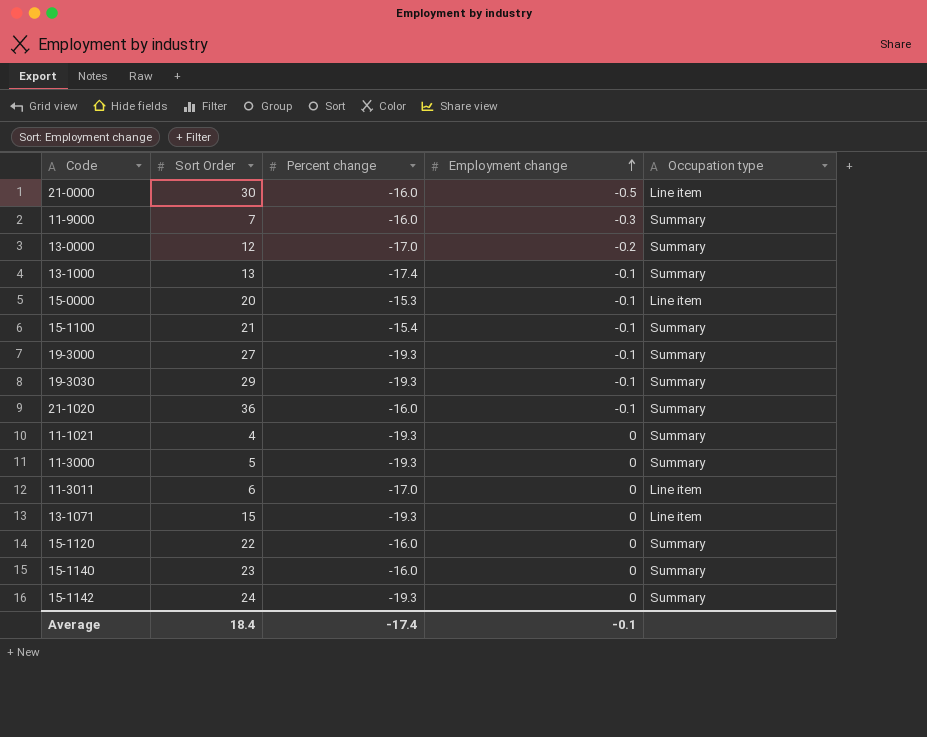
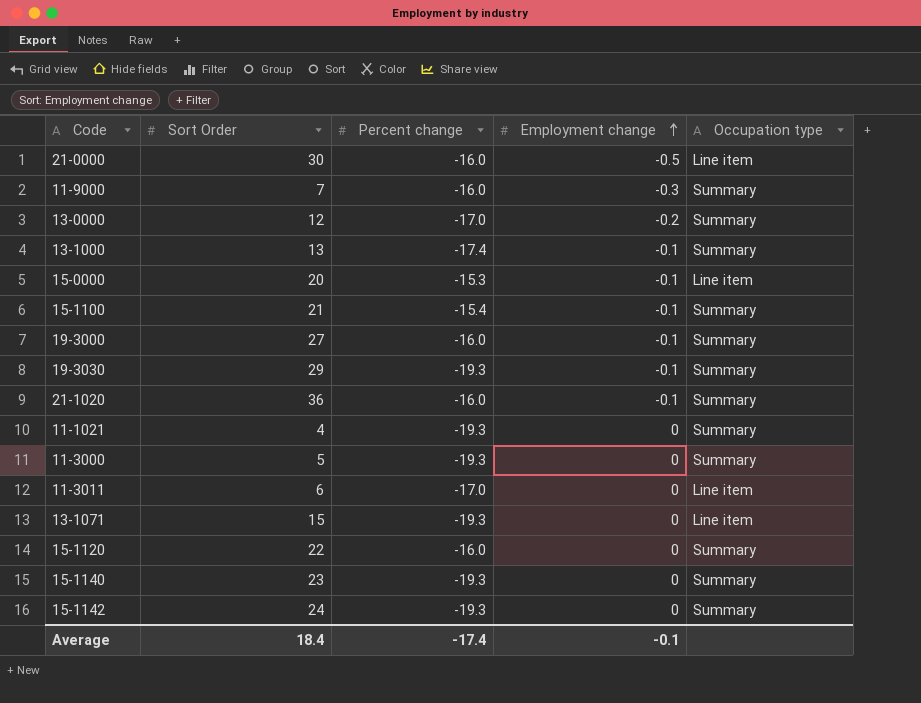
19-3000 | Percent change: -19.3 -> -16.0
15-1140 | Percent change: -16.0 -> -19.3

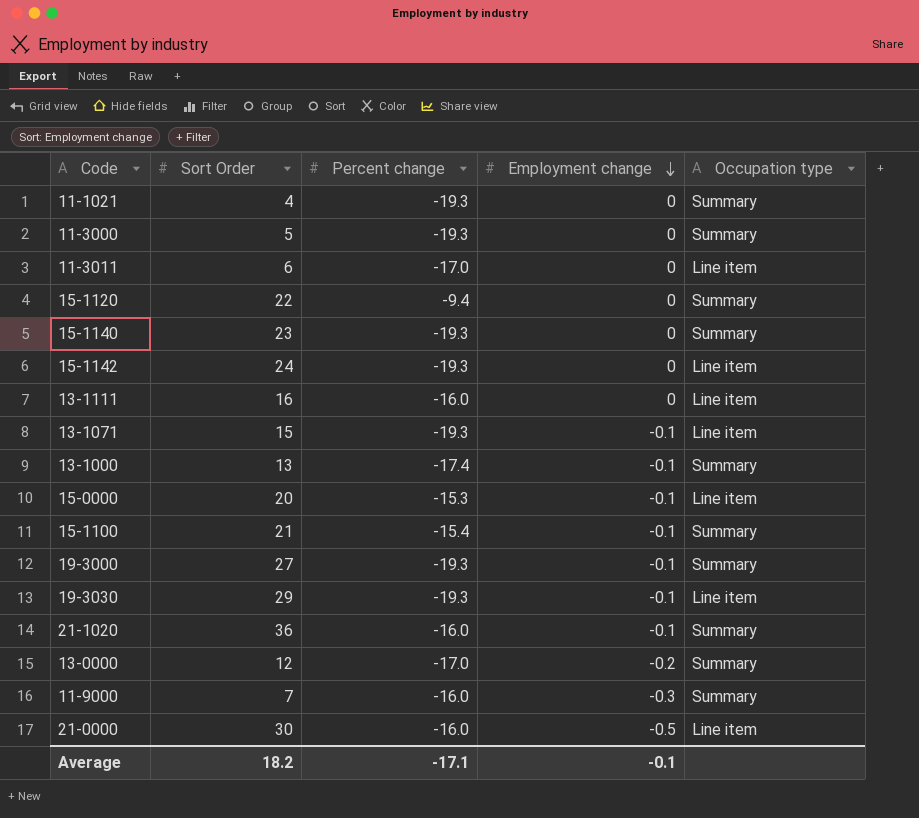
row order: Employment change ascending -> Employment change descending
15-1120 | Percent change: -16.0 -> -9.4
15-1142 | Occupation type: Summary -> Line item
row 13-1111: none -> 16 | -16.0 | 0 | Line item
13-1071 | Employment change: 0 -> -0.1
19-3000 | Percent change: -16.0 -> -19.3
19-3030 | Occupation type: Summary -> Line item
Average | Sort Order: 18.4 -> 18.2
Average | Percent change: -17.4 -> -17.1

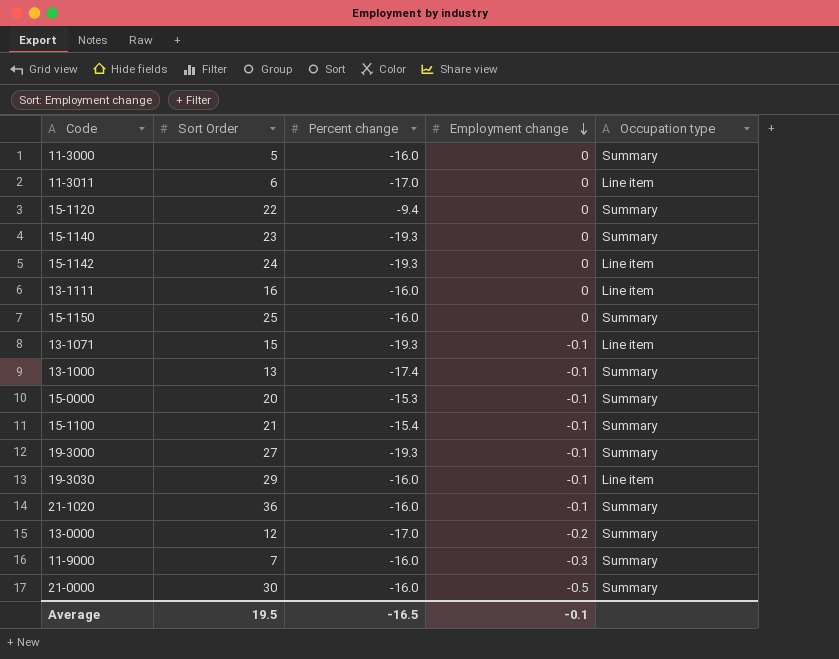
row 11-1021: 4 | -19.3 | 0 | Summary -> none
11-3000 | Percent change: -19.3 -> -16.0
row 15-1150: none -> 25 | -16.0 | 0 | Summary
15-0000 | Occupation type: Line item -> Summary
19-3030 | Percent change: -19.3 -> -16.0
21-0000 | Occupation type: Line item -> Summary
Average | Sort Order: 18.2 -> 19.5
Average | Percent change: -17.1 -> -16.5

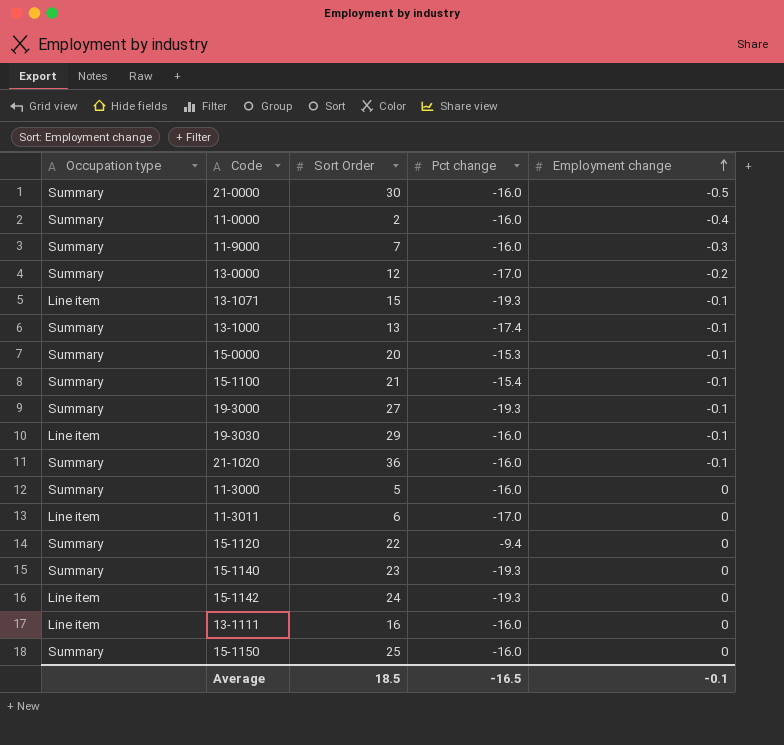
row order: Employment change descending -> Employment change ascending
column Occupation type | position: 5 -> 1
column name: Percent change -> Pct change
row 11-0000: none -> Summary | 2 | -16.0 | -0.4
Average | Sort Order: 19.5 -> 18.5

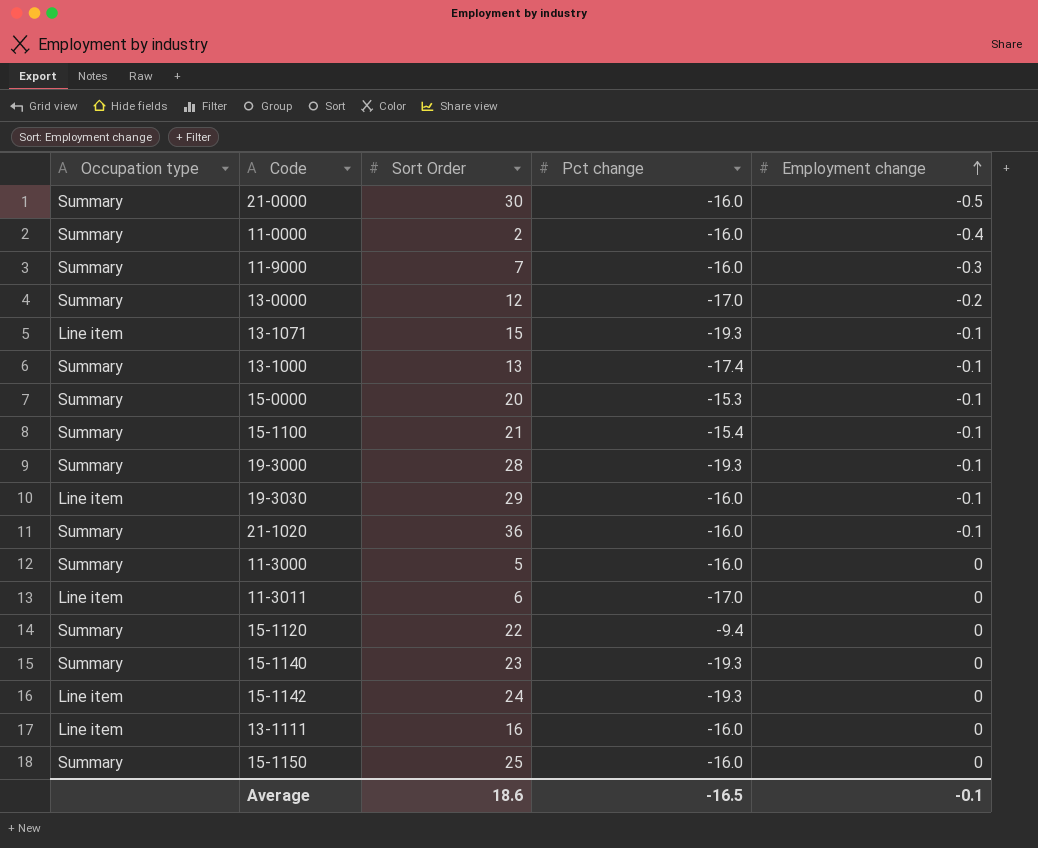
19-3000 | Sort Order: 27 -> 28
Average | Sort Order: 18.5 -> 18.6

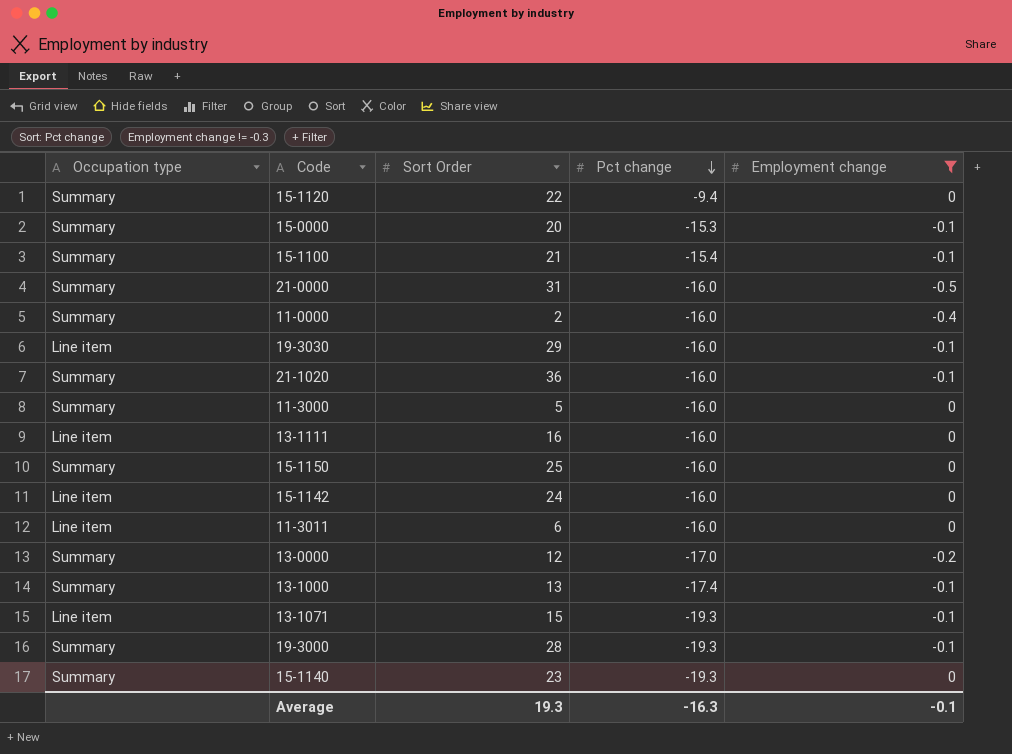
filter: none -> Employment change != -0.3
row order: Employment change ascending -> Pct change descending
21-0000 | Sort Order: 30 -> 31
15-1142 | Pct change: -19.3 -> -16.0
11-3011 | Pct change: -17.0 -> -16.0
Average | Sort Order: 18.6 -> 19.3
Average | Pct change: -16.5 -> -16.3

